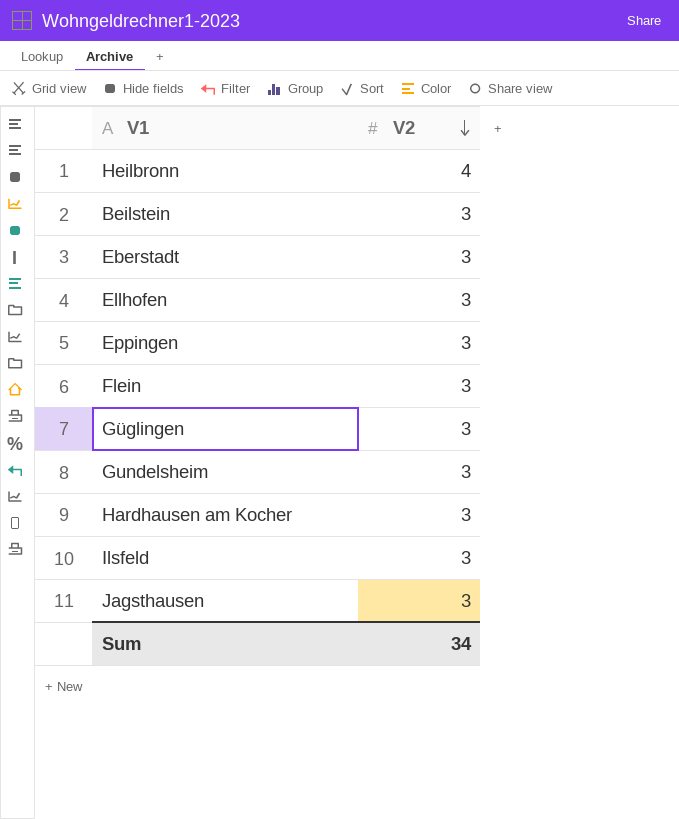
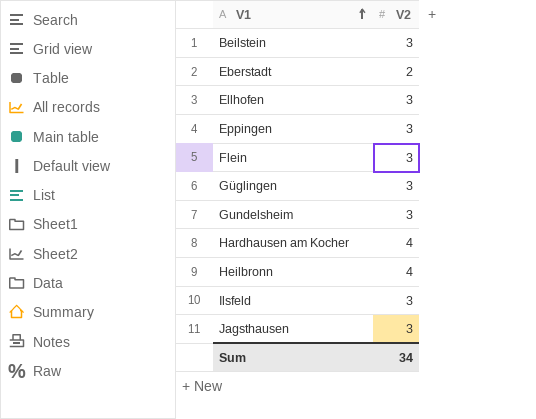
row order: V2 descending -> V1 ascending
Eberstadt | V2: 3 -> 2
Hardhausen am Kocher | V2: 3 -> 4

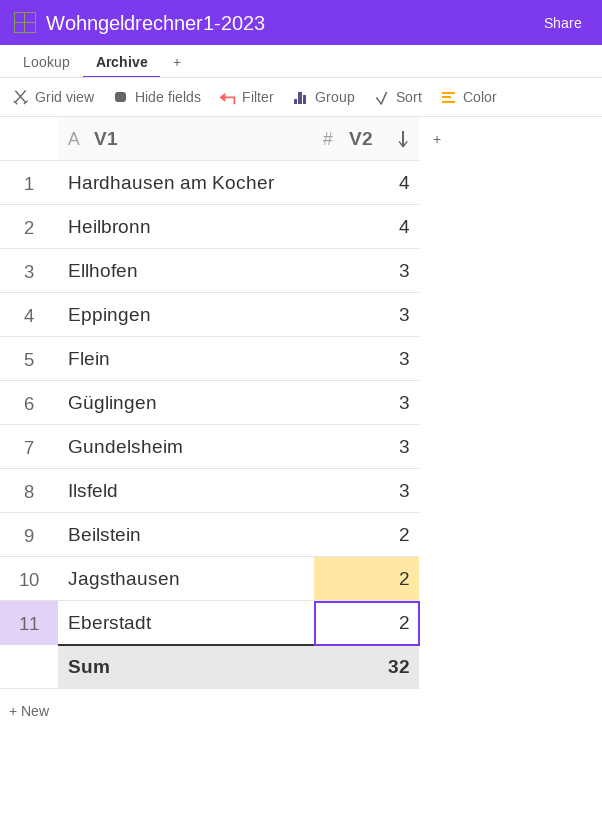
row order: V1 ascending -> V2 descending
Beilstein | V2: 3 -> 2
Jagsthausen | V2: 3 -> 2
Sum | V2: 34 -> 32

